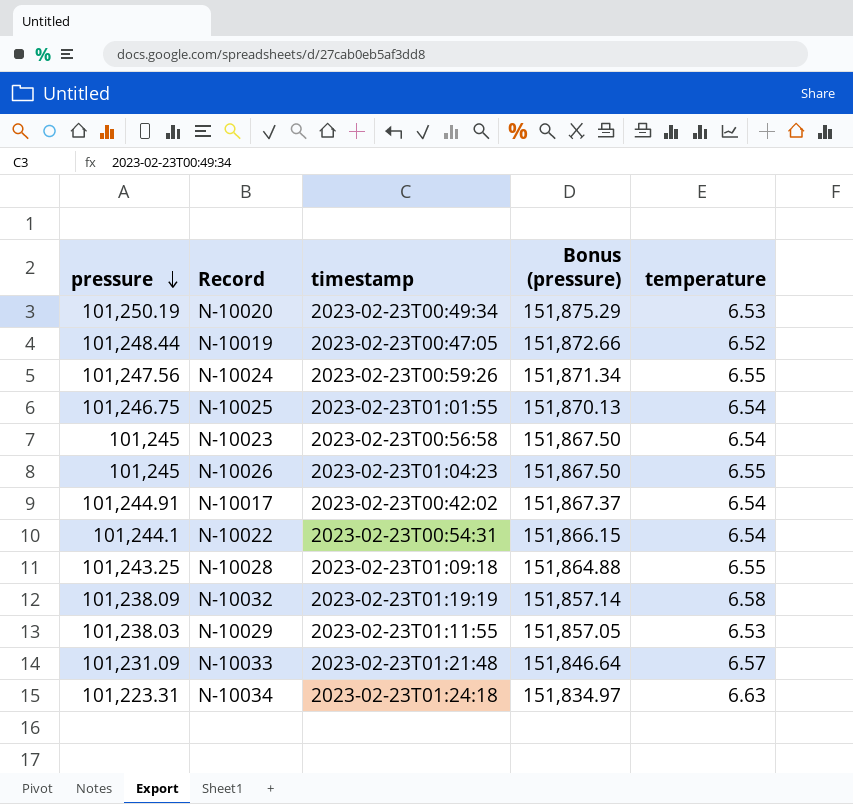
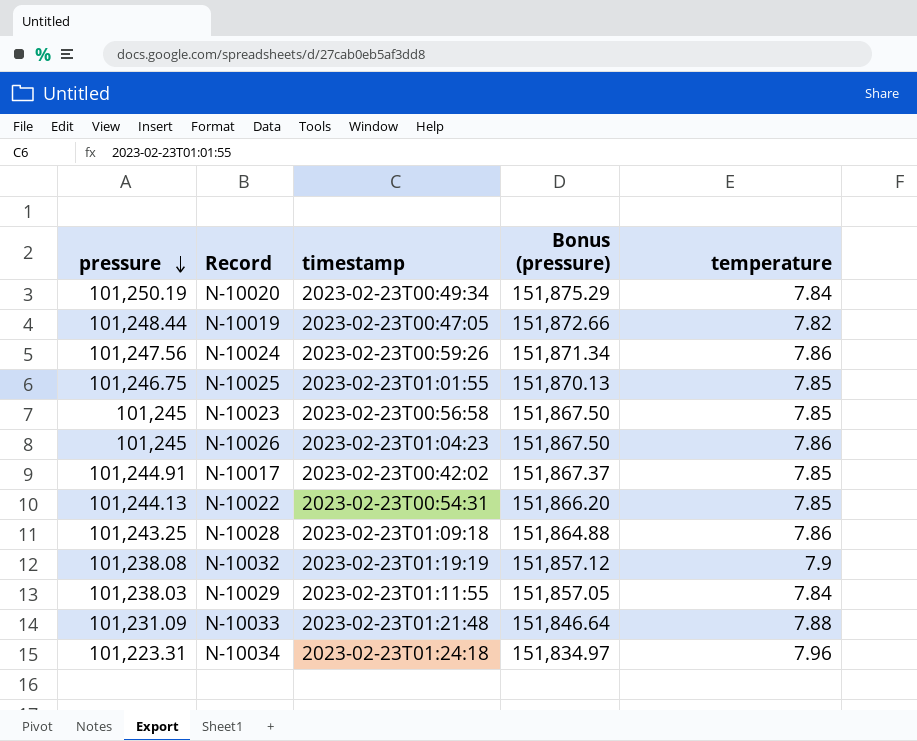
N-10020 | temperature: 6.53 -> 7.84
N-10019 | temperature: 6.52 -> 7.82
N-10024 | temperature: 6.55 -> 7.86
N-10025 | temperature: 6.54 -> 7.85
N-10023 | temperature: 6.54 -> 7.85
N-10026 | temperature: 6.55 -> 7.86
N-10017 | temperature: 6.54 -> 7.85
N-10022 | pressure: 101,244.1 -> 101,244.13
N-10022 | Bonus (pressure): 151,866.15 -> 151,866.20
N-10022 | temperature: 6.54 -> 7.85
N-10028 | temperature: 6.55 -> 7.86
N-10032 | pressure: 101,238.09 -> 101,238.08
N-10032 | Bonus (pressure): 151,857.14 -> 151,857.12
N-10032 | temperature: 6.58 -> 7.9
N-10029 | temperature: 6.53 -> 7.84
N-10033 | temperature: 6.57 -> 7.88
N-10034 | temperature: 6.63 -> 7.96

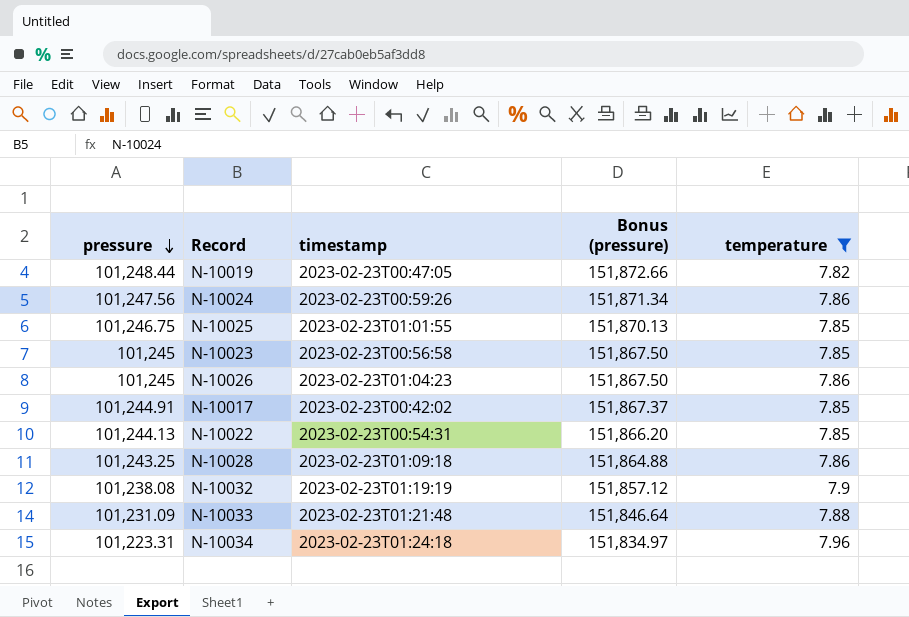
filter: none -> temperature != 7.84

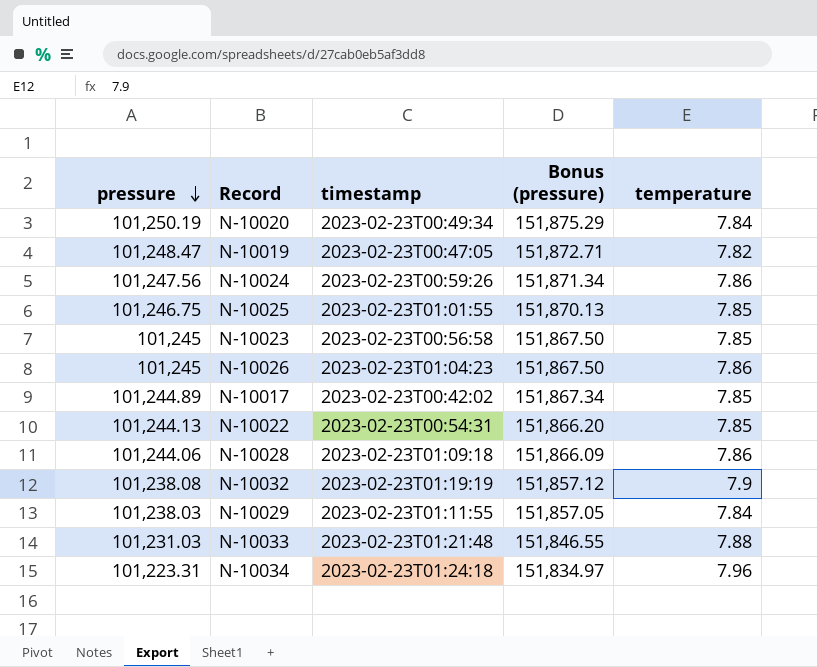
filter: temperature != 7.84 -> none
N-10019 | pressure: 101,248.44 -> 101,248.47
N-10019 | Bonus (pressure): 151,872.66 -> 151,872.71
N-10017 | pressure: 101,244.91 -> 101,244.89
N-10017 | Bonus (pressure): 151,867.37 -> 151,867.34
N-10028 | pressure: 101,243.25 -> 101,244.06
N-10028 | Bonus (pressure): 151,864.88 -> 151,866.09
N-10033 | pressure: 101,231.09 -> 101,231.03
N-10033 | Bonus (pressure): 151,846.64 -> 151,846.55

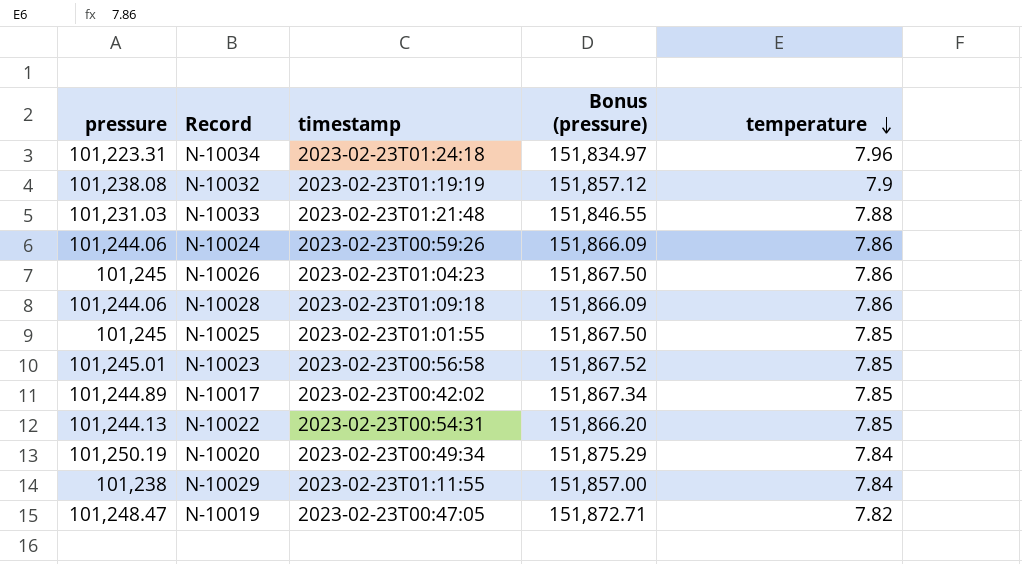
row order: pressure descending -> temperature descending
N-10024 | pressure: 101,247.56 -> 101,244.06
N-10024 | Bonus (pressure): 151,871.34 -> 151,866.09
N-10025 | pressure: 101,246.75 -> 101,245
N-10025 | Bonus (pressure): 151,870.13 -> 151,867.50
N-10023 | pressure: 101,245 -> 101,245.01
N-10023 | Bonus (pressure): 151,867.50 -> 151,867.52
N-10029 | pressure: 101,238.03 -> 101,238
N-10029 | Bonus (pressure): 151,857.05 -> 151,857.00

